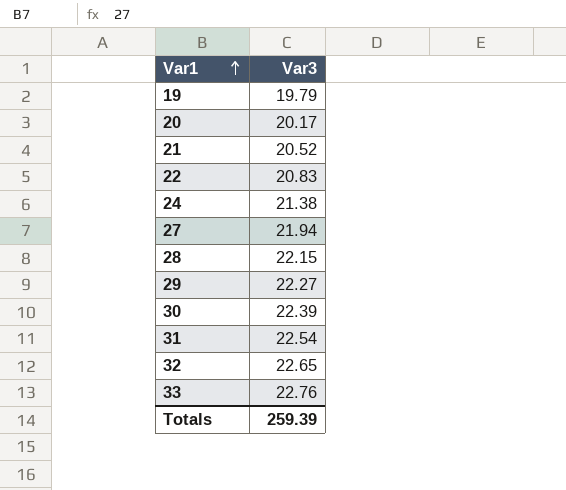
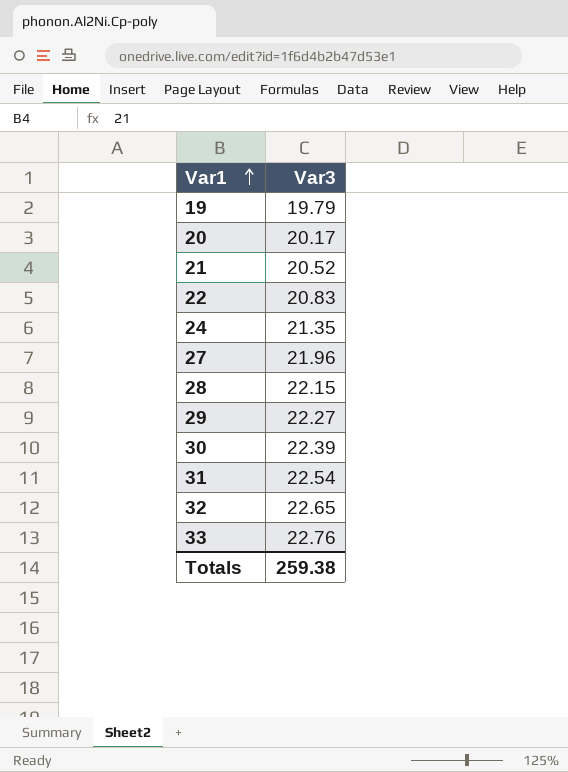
24 | Var3: 21.38 -> 21.35
27 | Var3: 21.94 -> 21.96
Totals | Var3: 259.39 -> 259.38

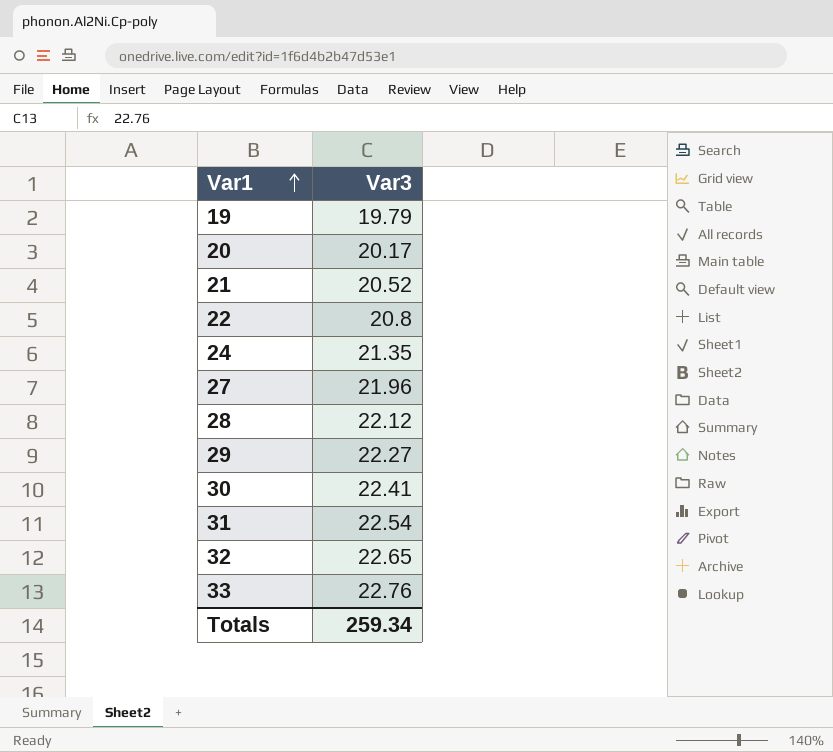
22 | Var3: 20.83 -> 20.8
28 | Var3: 22.15 -> 22.12
30 | Var3: 22.39 -> 22.41
Totals | Var3: 259.38 -> 259.34

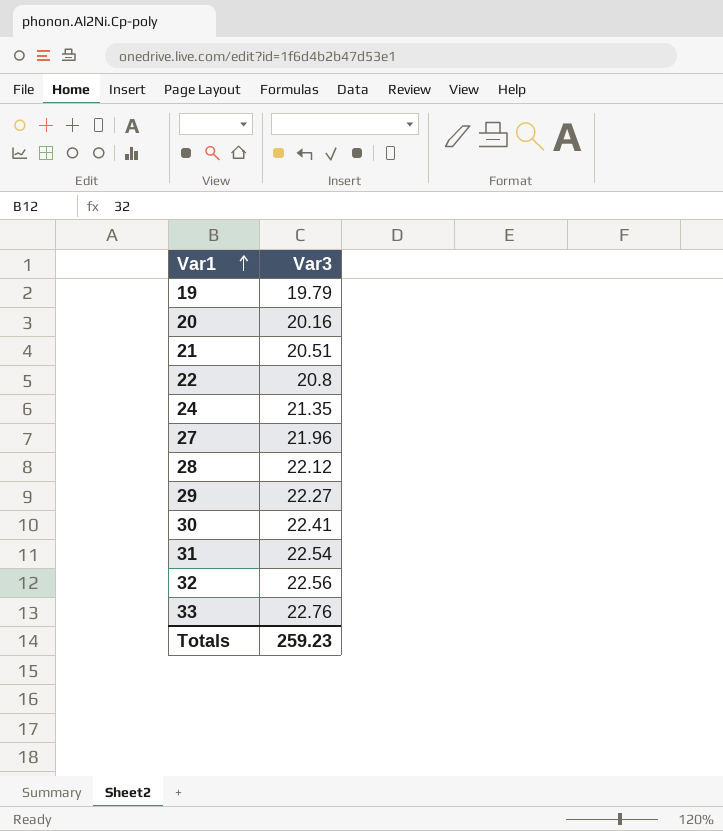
20 | Var3: 20.17 -> 20.16
21 | Var3: 20.52 -> 20.51
32 | Var3: 22.65 -> 22.56
Totals | Var3: 259.34 -> 259.23

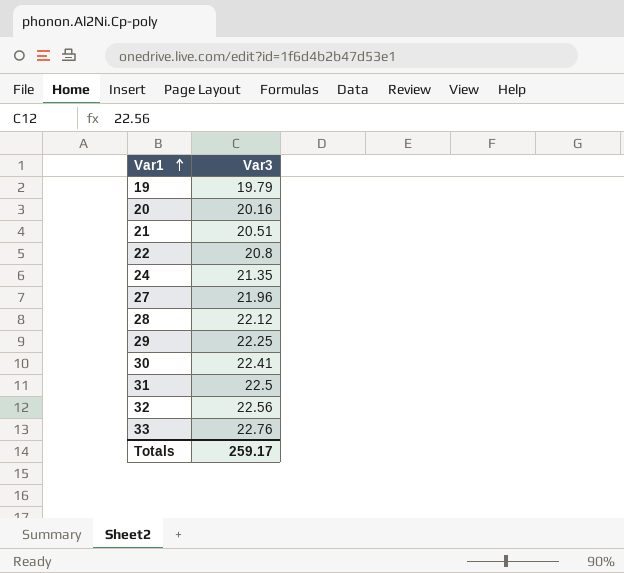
29 | Var3: 22.27 -> 22.25
31 | Var3: 22.54 -> 22.5
Totals | Var3: 259.23 -> 259.17

